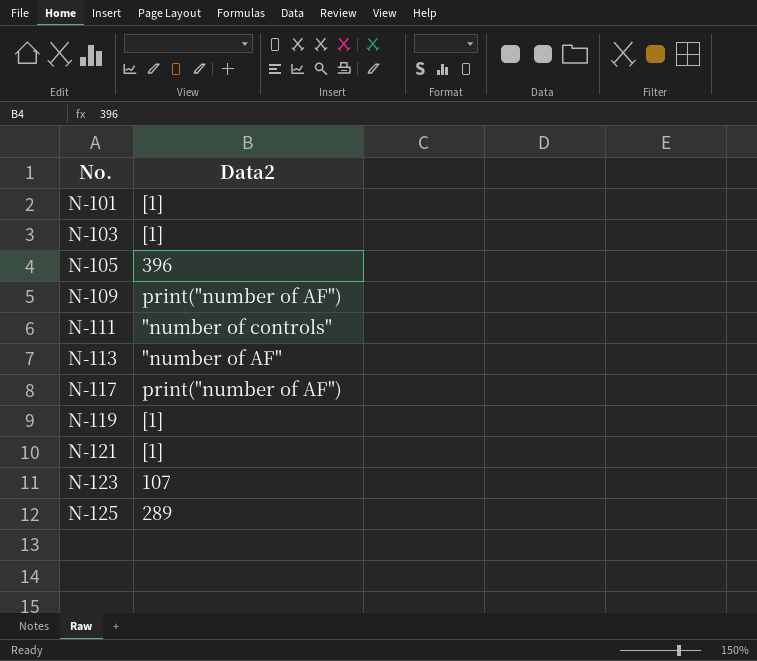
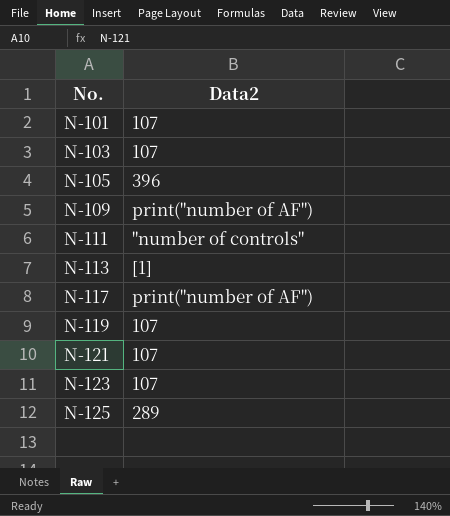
N-101 | Data2: [1] -> 107
N-103 | Data2: [1] -> 107
N-113 | Data2: "number of AF" -> [1]
N-119 | Data2: [1] -> 107
N-121 | Data2: [1] -> 107

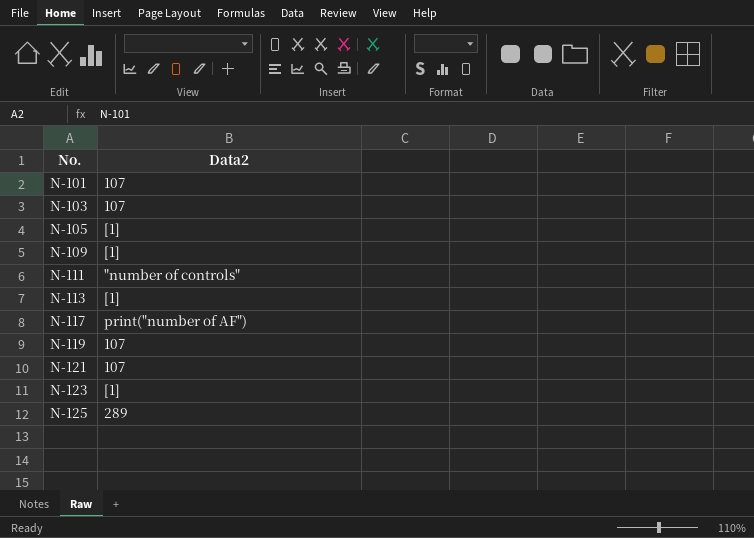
N-105 | Data2: 396 -> [1]
N-109 | Data2: print("number of AF") -> [1]
N-123 | Data2: 107 -> [1]

